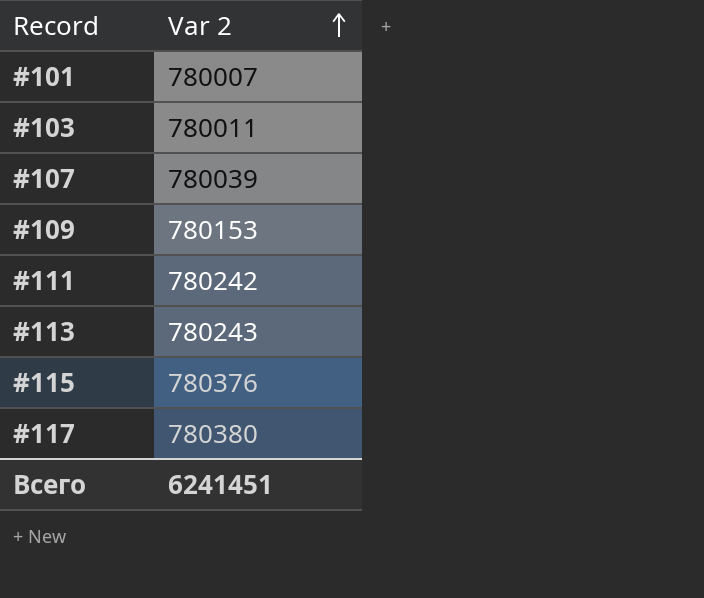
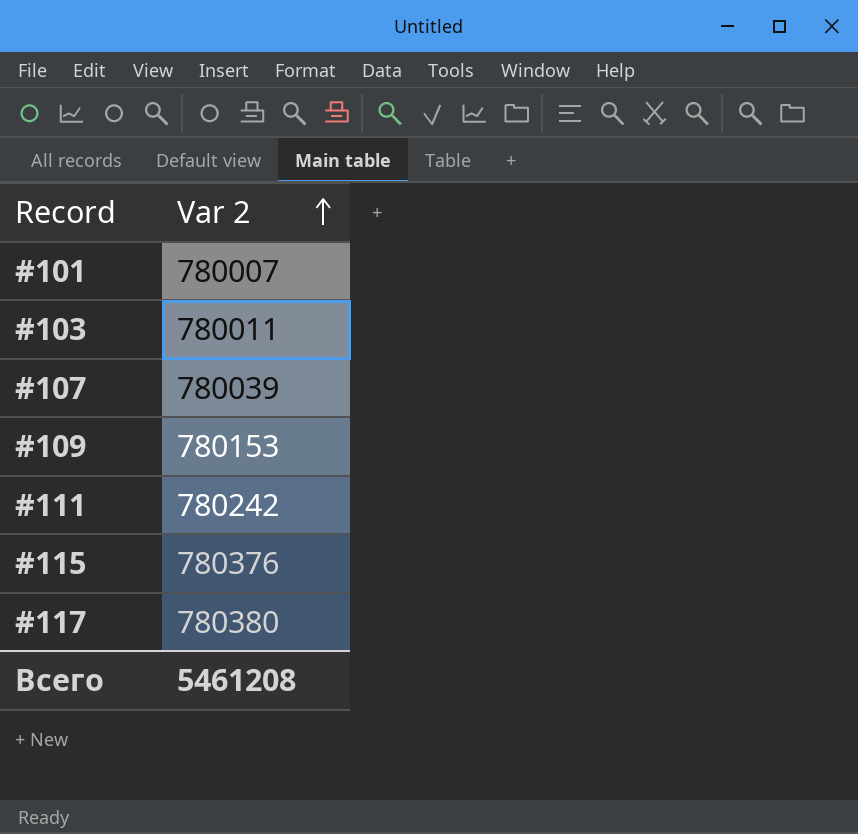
row #113: 780243 -> none
Всего | Var 2: 6241451 -> 5461208

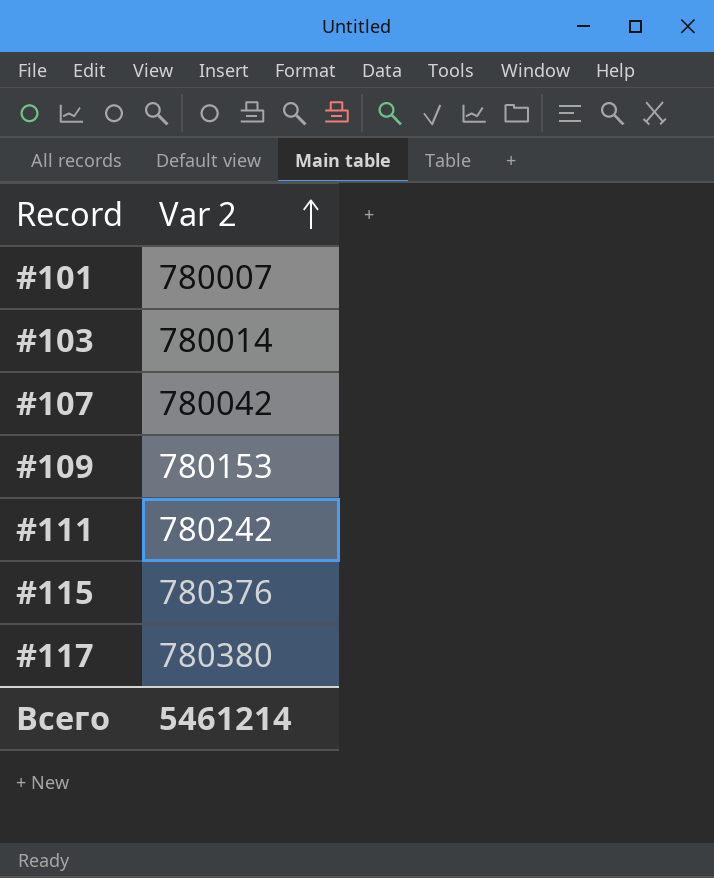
#103 | Var 2: 780011 -> 780014
#107 | Var 2: 780039 -> 780042
Всего | Var 2: 5461208 -> 5461214

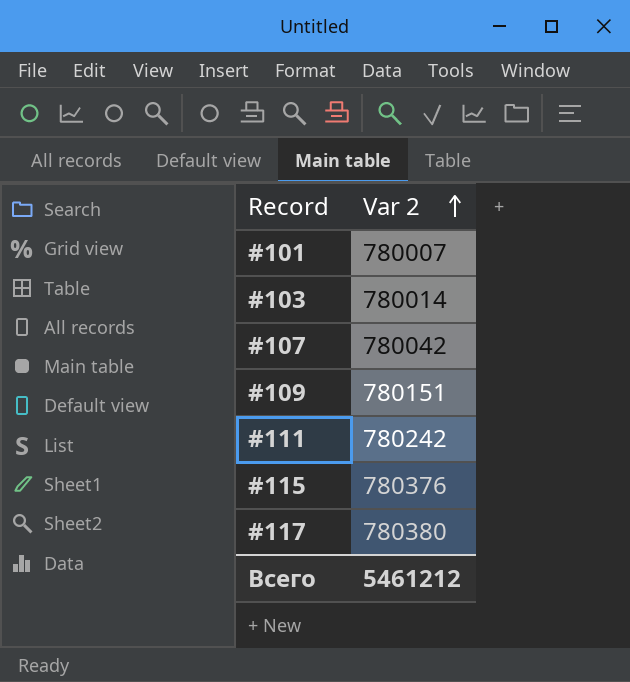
#109 | Var 2: 780153 -> 780151
Всего | Var 2: 5461214 -> 5461212

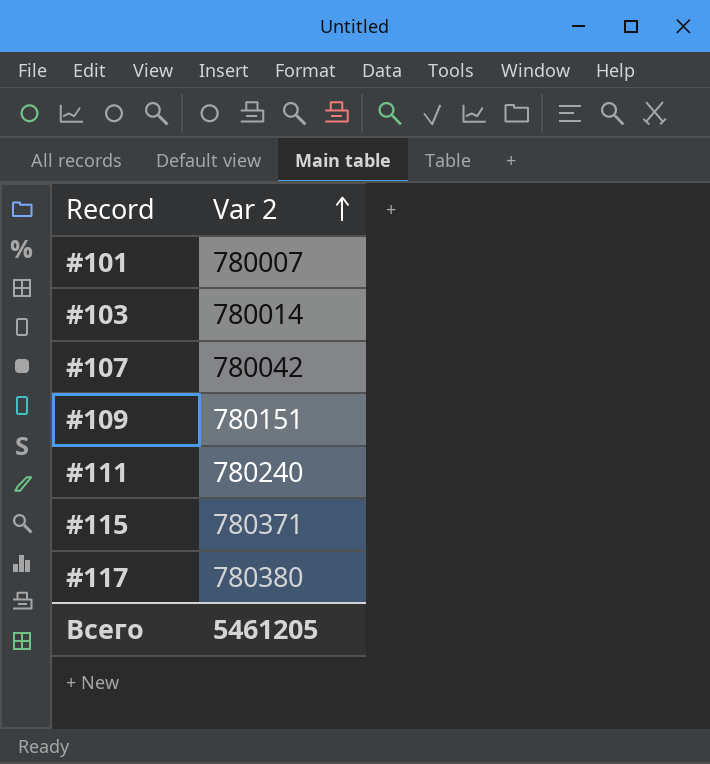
#111 | Var 2: 780242 -> 780240
#115 | Var 2: 780376 -> 780371
Всего | Var 2: 5461212 -> 5461205

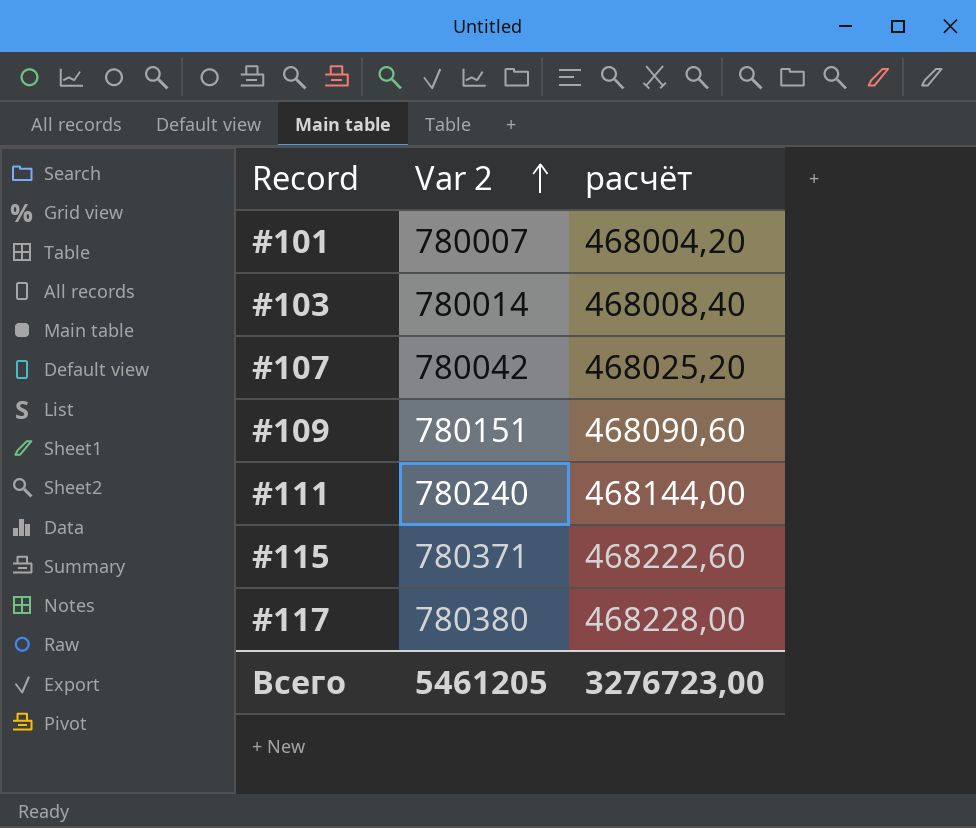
column расчёт | formula: none -> [Var 2] * 0,6

